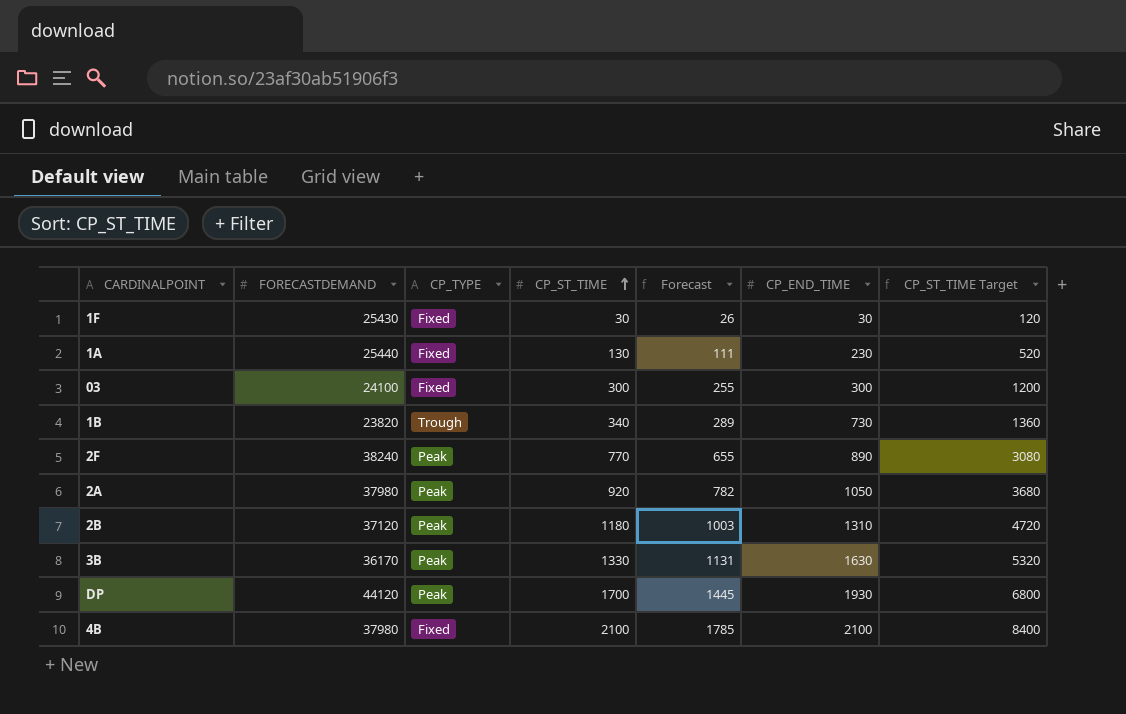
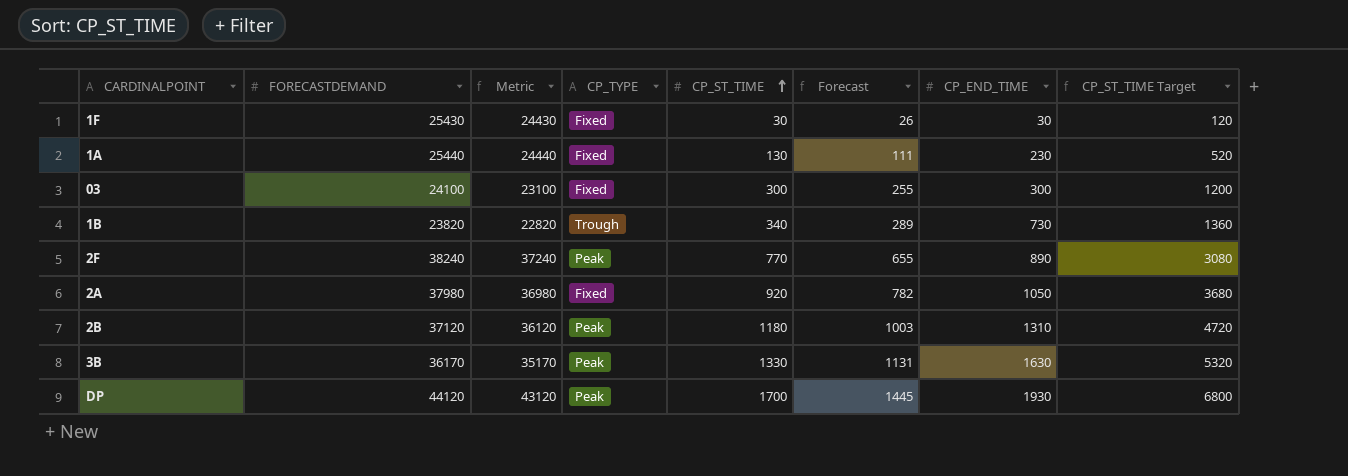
column Metric | formula: none -> [FORECASTDEMAND] - 1000
row 4B: 37980 | Fixed | 2100 | 1785 | 2100 | 8400 -> none
2A | CP_TYPE: Peak -> Fixed

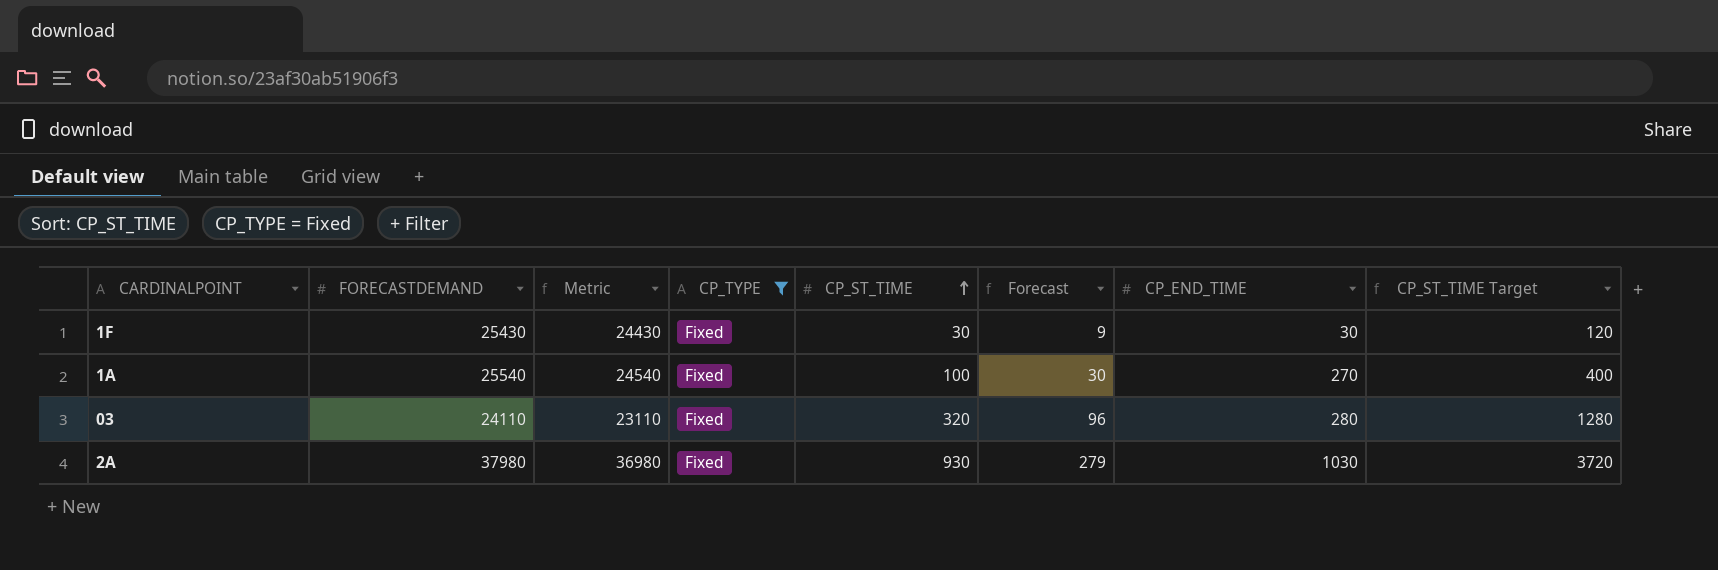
filter: none -> CP_TYPE = Fixed
column Forecast | formula: [CP_ST_TIME] * 0.85 -> [CP_ST_TIME] * 0.3
1A | FORECASTDEMAND: 25440 -> 25540
1A | Metric: 24440 -> 24540
1A | CP_ST_TIME: 130 -> 100
1A | CP_END_TIME: 230 -> 270
1A | CP_ST_TIME Target: 520 -> 400
03 | FORECASTDEMAND: 24100 -> 24110
03 | Metric: 23100 -> 23110
03 | CP_ST_TIME: 300 -> 320
03 | CP_END_TIME: 300 -> 280
03 | CP_ST_TIME Target: 1200 -> 1280
2A | CP_ST_TIME: 920 -> 930
2A | CP_END_TIME: 1050 -> 1030
2A | CP_ST_TIME Target: 3680 -> 3720

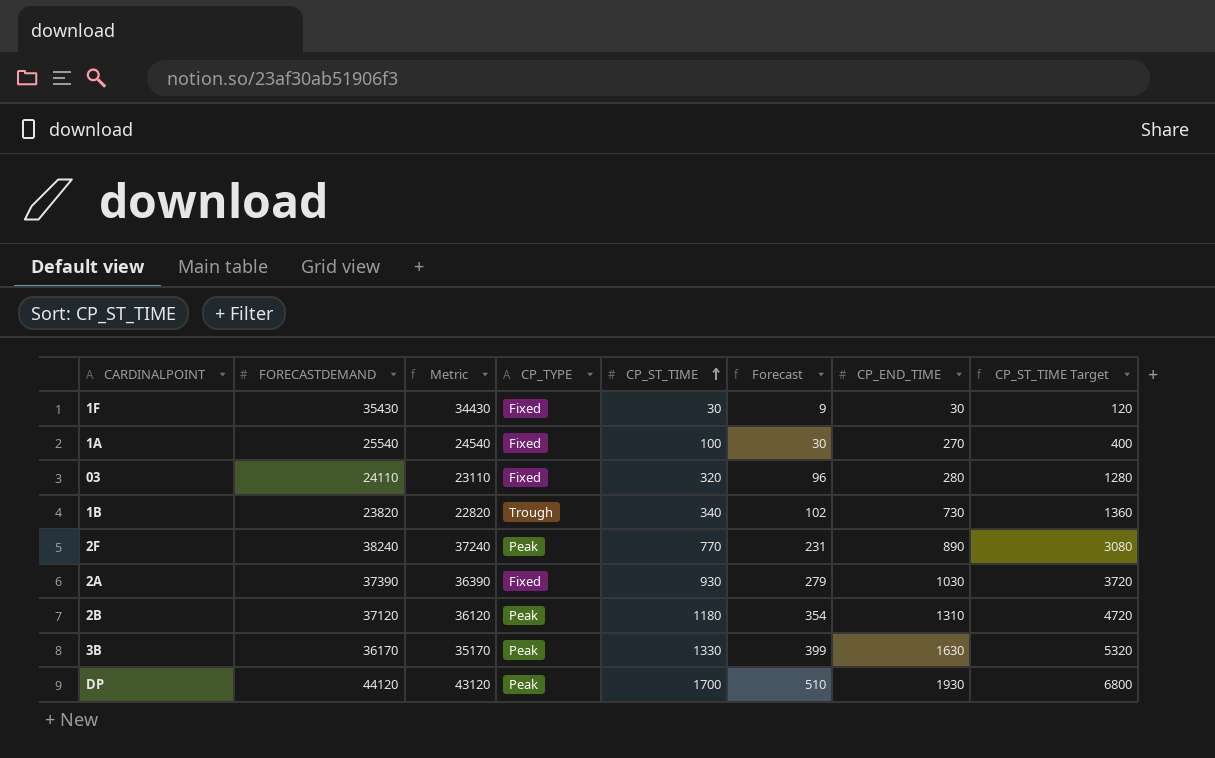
filter: CP_TYPE = Fixed -> none
1F | FORECASTDEMAND: 25430 -> 35430
1F | Metric: 24430 -> 34430
2A | FORECASTDEMAND: 37980 -> 37390
2A | Metric: 36980 -> 36390

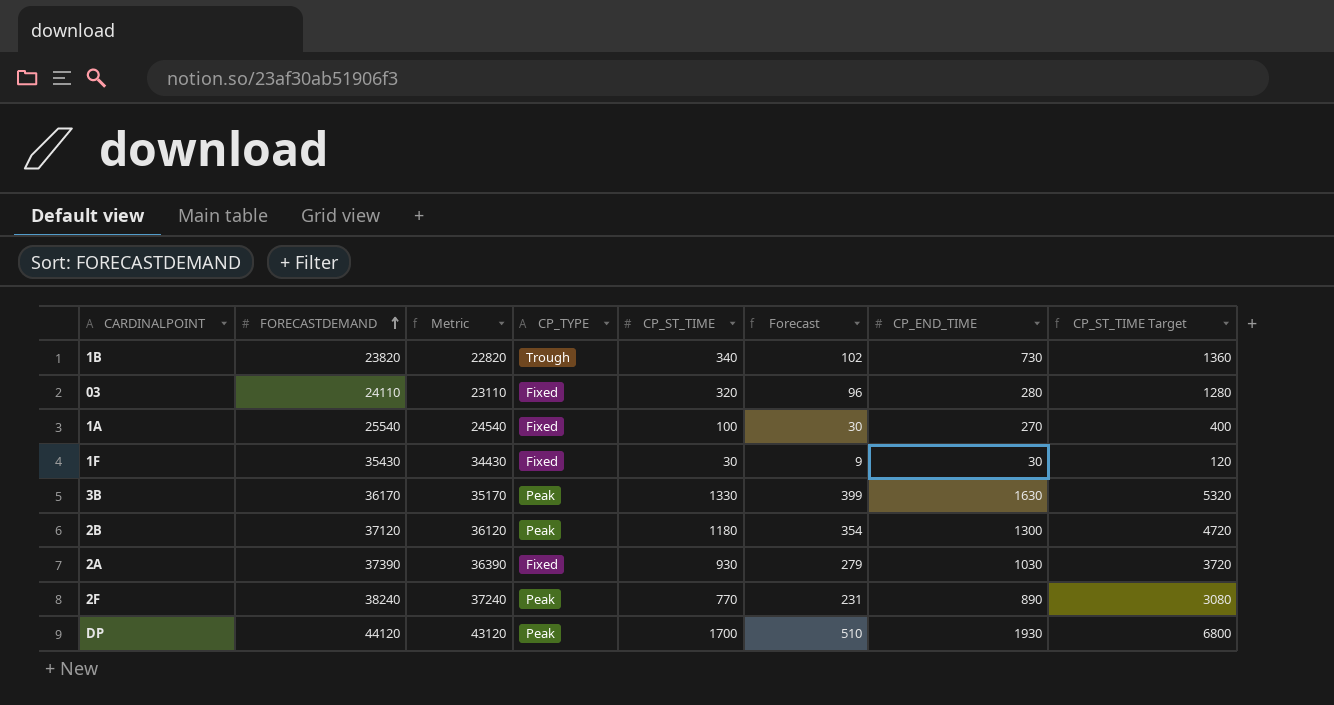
row order: CP_ST_TIME ascending -> FORECASTDEMAND ascending
2B | CP_END_TIME: 1310 -> 1300

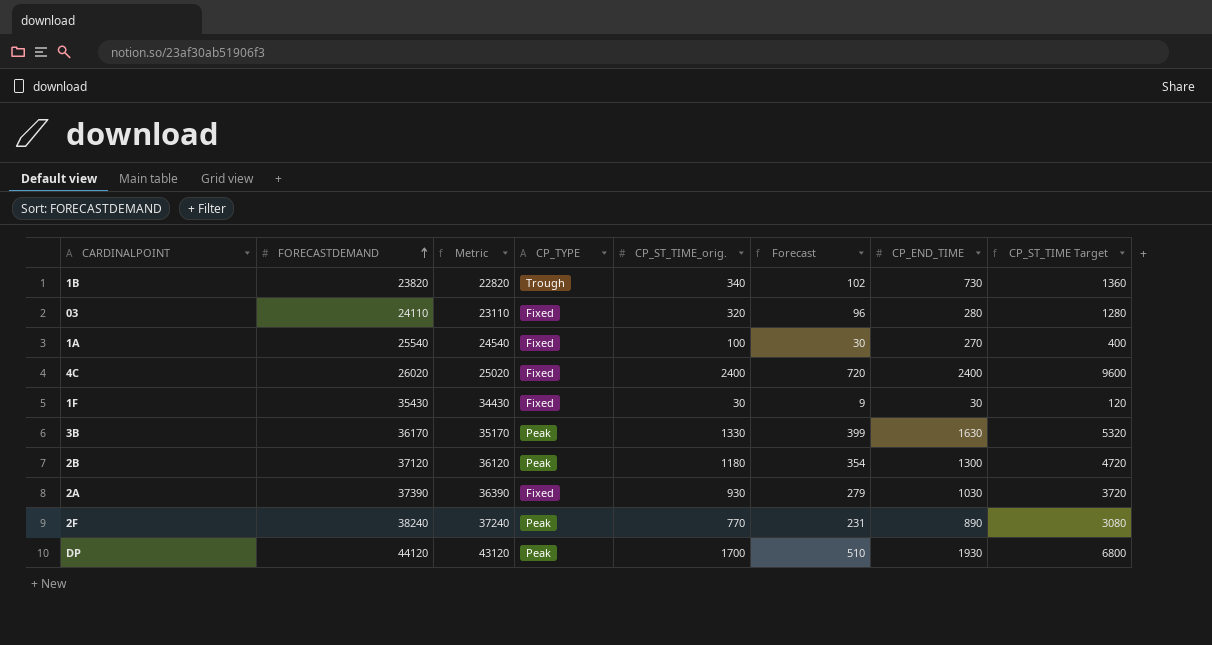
column name: CP_ST_TIME -> CP_ST_TIME_orig.
row 4C: none -> 26020 | 25020 | Fixed | 2400 | 720 | 2400 | 9600

